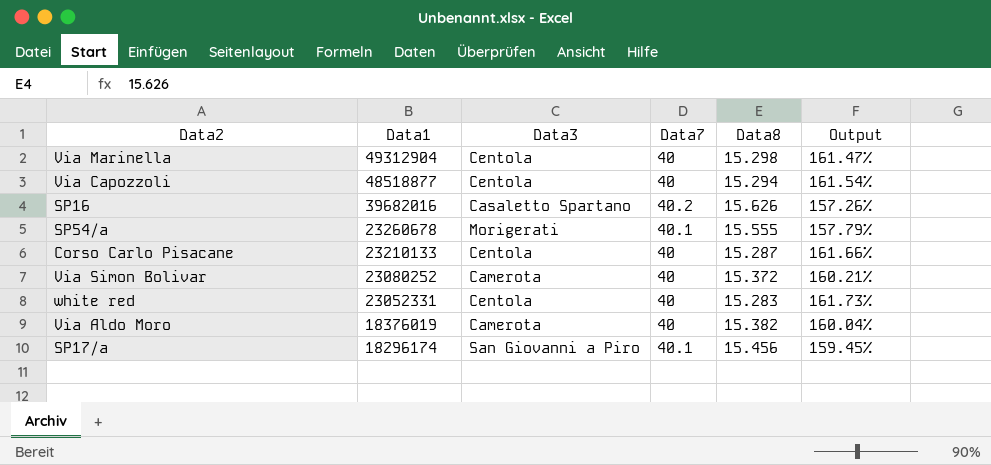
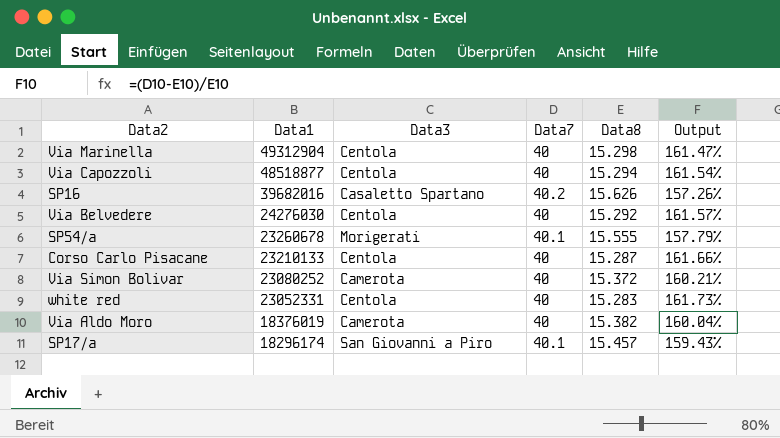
row Via Belvedere: none -> 24276030 | Centola | 40 | 15.292 | 161.57%
SP17/a | Data8: 15.456 -> 15.457
SP17/a | Output: 159.45% -> 159.43%

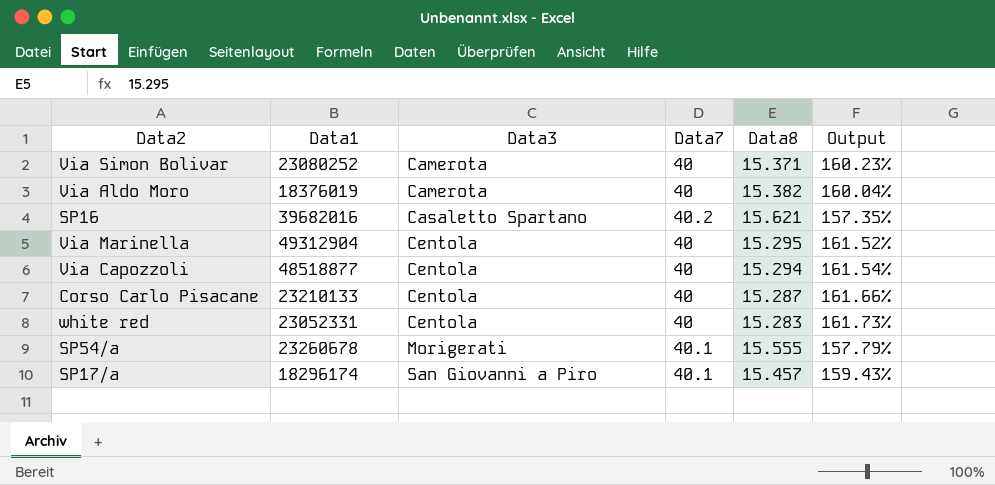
row order: Data1 descending -> Data3 ascending
row Via Belvedere: 24276030 | Centola | 40 | 15.292 | 161.57% -> none
Via Simon Bolivar | Data8: 15.372 -> 15.371
Via Simon Bolivar | Output: 160.21% -> 160.23%
SP16 | Data8: 15.626 -> 15.621
SP16 | Output: 157.26% -> 157.35%
Via Marinella | Data8: 15.298 -> 15.295
Via Marinella | Output: 161.47% -> 161.52%

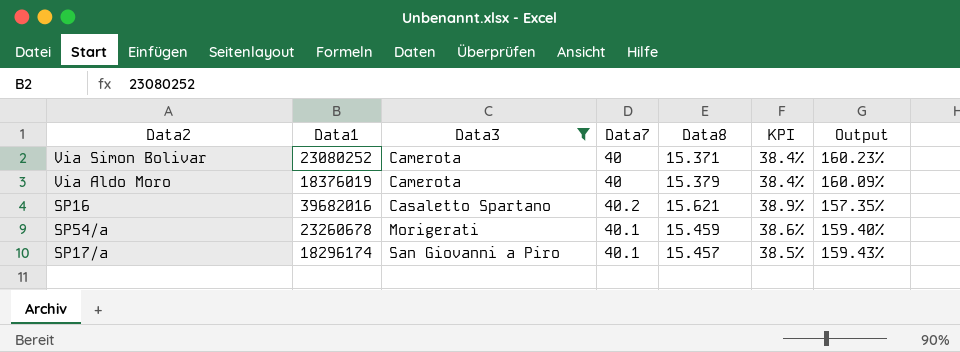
filter: none -> Data3 != Centola
column KPI | formula: none -> [Data8] / [Data7]
Via Aldo Moro | Data8: 15.382 -> 15.379
Via Aldo Moro | Output: 160.04% -> 160.09%
SP54/a | Data8: 15.555 -> 15.459
SP54/a | Output: 157.79% -> 159.40%

